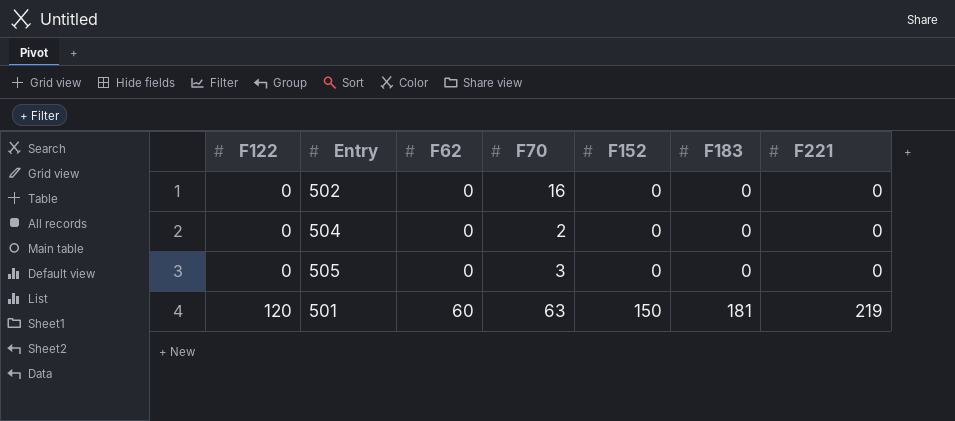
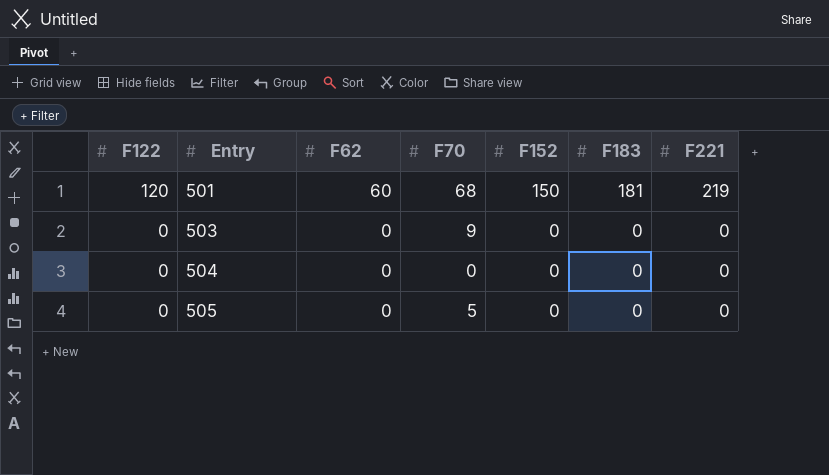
row order: F122 ascending -> F122 descending
row 502: 0 | 0 | 16 | 0 | 0 | 0 -> none
501 | F70: 63 -> 68
row 503: none -> 0 | 0 | 9 | 0 | 0 | 0
504 | F70: 2 -> 0
505 | F70: 3 -> 5

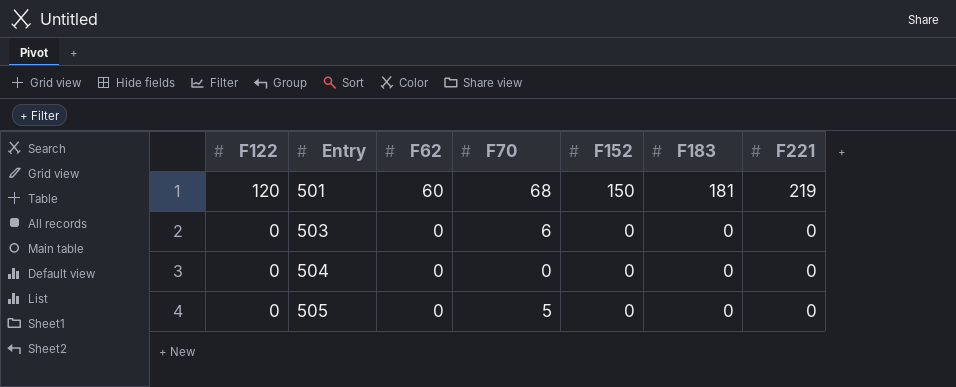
503 | F70: 9 -> 6

